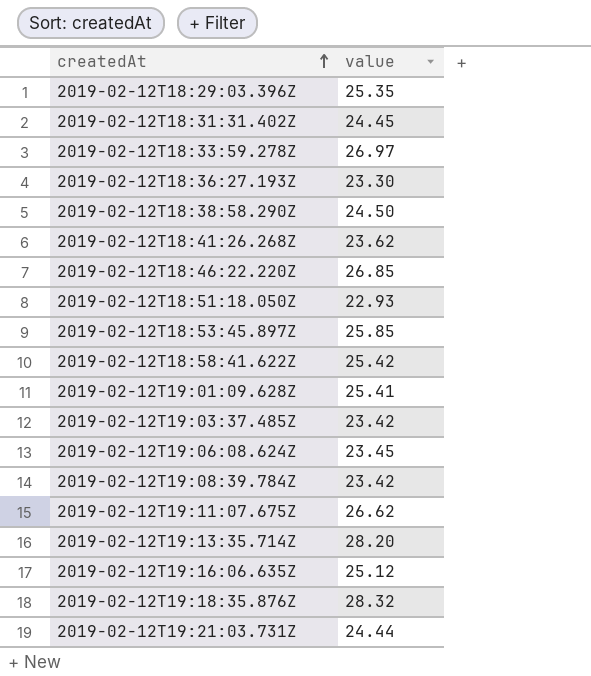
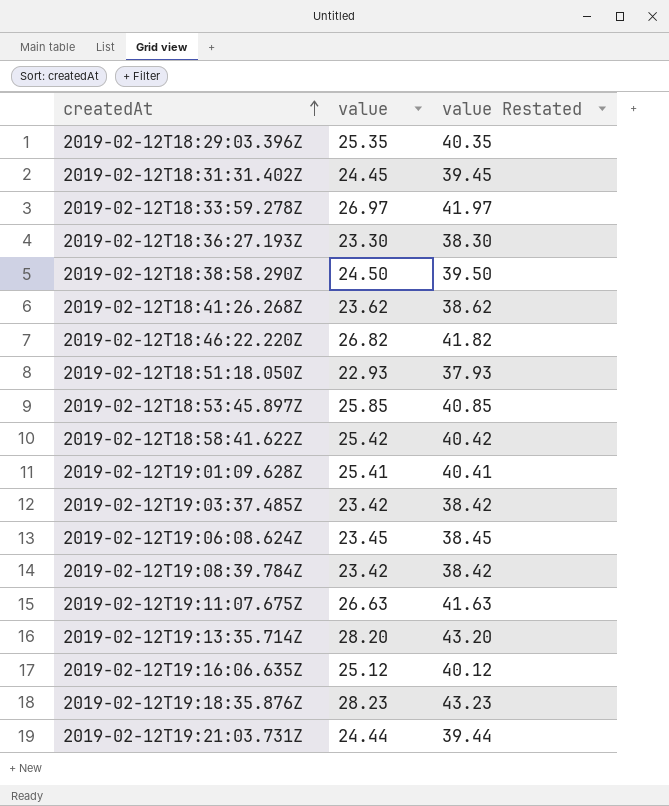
column value Restated | formula: none -> [value] + 15
2019-02-12T18:46:22.220Z | value: 26.85 -> 26.82
2019-02-12T19:11:07.675Z | value: 26.62 -> 26.63
2019-02-12T19:18:35.876Z | value: 28.32 -> 28.23

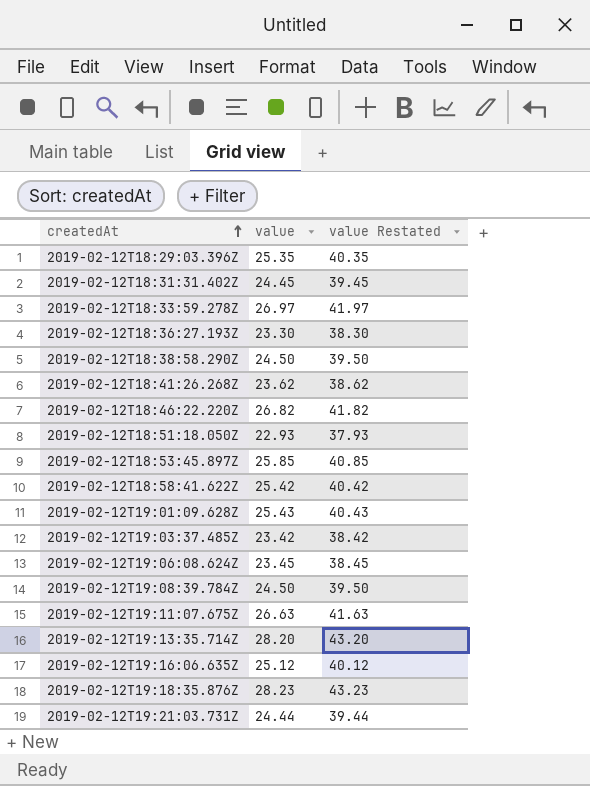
2019-02-12T19:01:09.628Z | value: 25.41 -> 25.43
2019-02-12T19:01:09.628Z | value Restated: 40.41 -> 40.43
2019-02-12T19:08:39.784Z | value: 23.42 -> 24.50
2019-02-12T19:08:39.784Z | value Restated: 38.42 -> 39.50

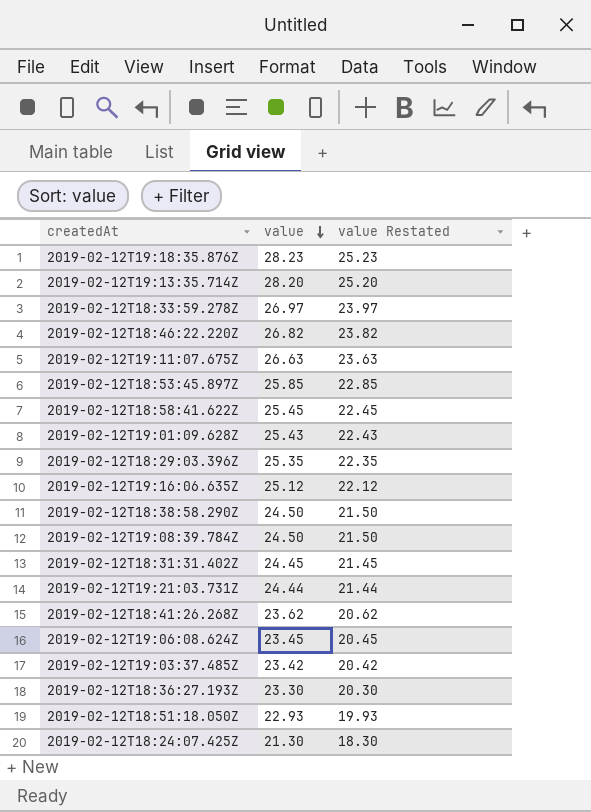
row order: createdAt ascending -> value descending
column value Restated | formula: [value] + 15 -> [value] - 3
2019-02-12T18:58:41.622Z | value: 25.42 -> 25.45
row 2019-02-12T18:24:07.425Z: none -> 21.30 | 18.30

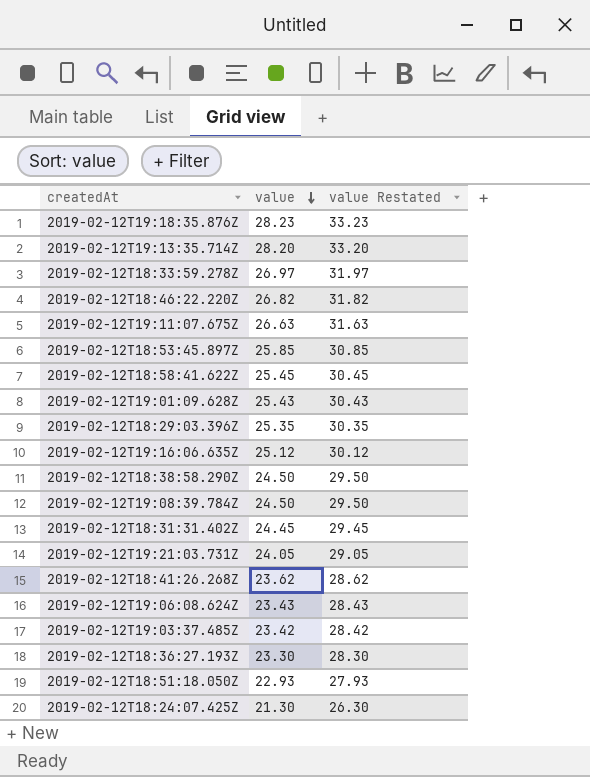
column value Restated | formula: [value] - 3 -> [value] + 5
2019-02-12T19:21:03.731Z | value: 24.44 -> 24.05
2019-02-12T19:06:08.624Z | value: 23.45 -> 23.43

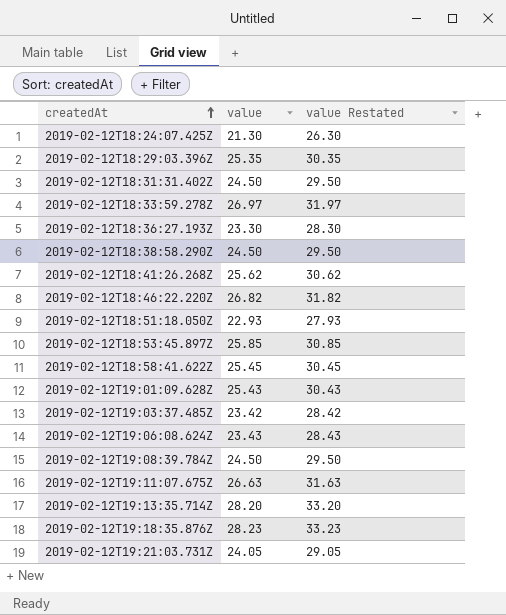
row order: value descending -> createdAt ascending
row 2019-02-12T19:16:06.635Z: 25.12 | 30.12 -> none
2019-02-12T18:31:31.402Z | value: 24.45 -> 24.50
2019-02-12T18:31:31.402Z | value Restated: 29.45 -> 29.50
2019-02-12T18:41:26.268Z | value: 23.62 -> 25.62
2019-02-12T18:41:26.268Z | value Restated: 28.62 -> 30.62

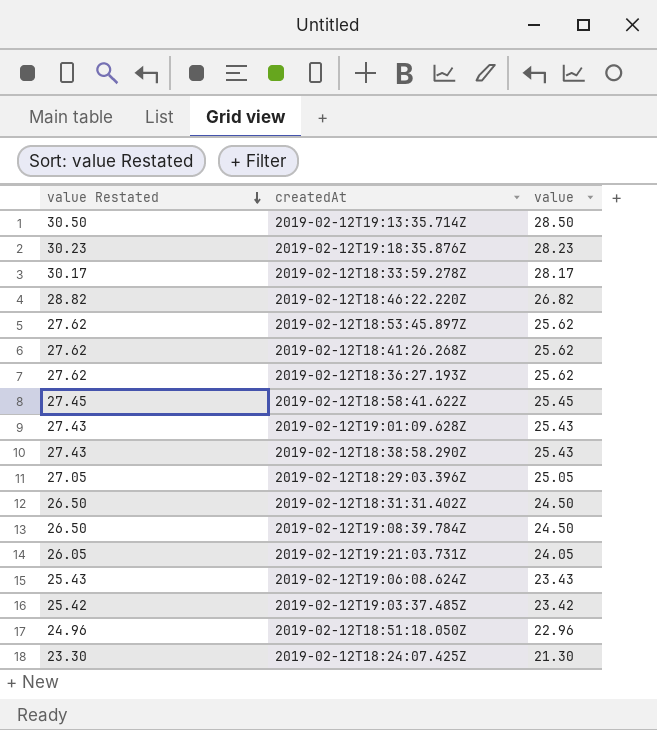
row order: createdAt ascending -> value Restated descending
column value Restated | formula: [value] + 5 -> [value] + 2
column value Restated | position: 3 -> 1
row 2019-02-12T19:11:07.675Z: 26.63 | 31.63 -> none
2019-02-12T19:13:35.714Z | value: 28.20 -> 28.50
2019-02-12T18:33:59.278Z | value: 26.97 -> 28.17
2019-02-12T18:53:45.897Z | value: 25.85 -> 25.62
2019-02-12T18:36:27.193Z | value: 23.30 -> 25.62
2019-02-12T18:38:58.290Z | value: 24.50 -> 25.43
2019-02-12T18:29:03.396Z | value: 25.35 -> 25.05
2019-02-12T18:51:18.050Z | value: 22.93 -> 22.96

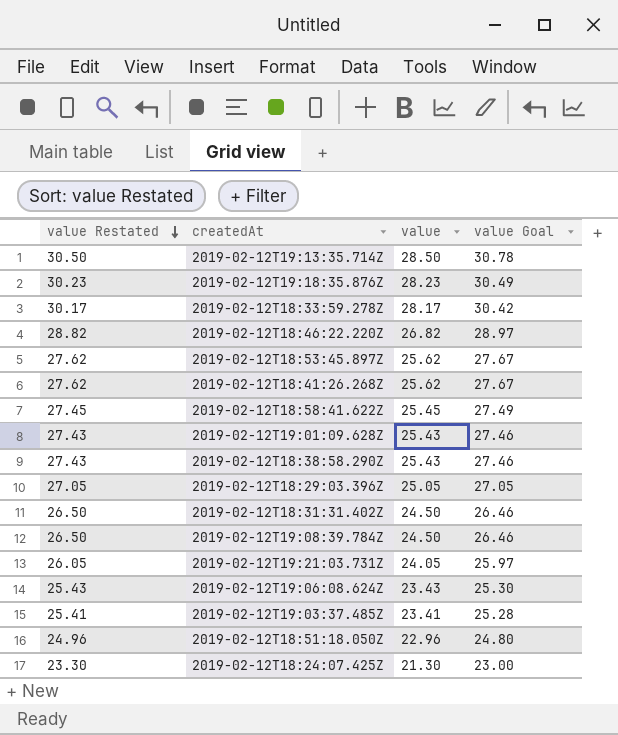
column value Goal | formula: none -> [value] * 1.08
row 2019-02-12T18:36:27.193Z: 27.62 | 25.62 -> none
2019-02-12T19:03:37.485Z | value Restated: 25.42 -> 25.41
2019-02-12T19:03:37.485Z | value: 23.42 -> 23.41

